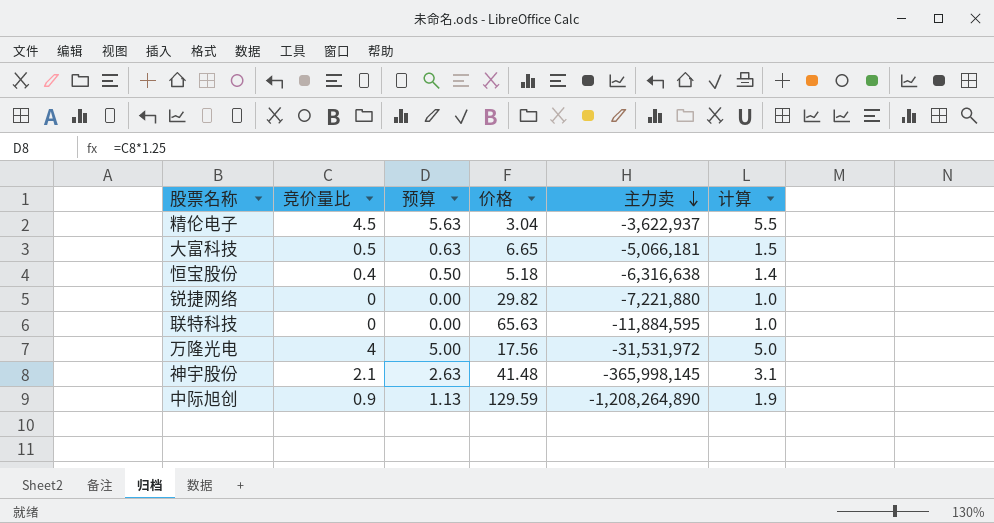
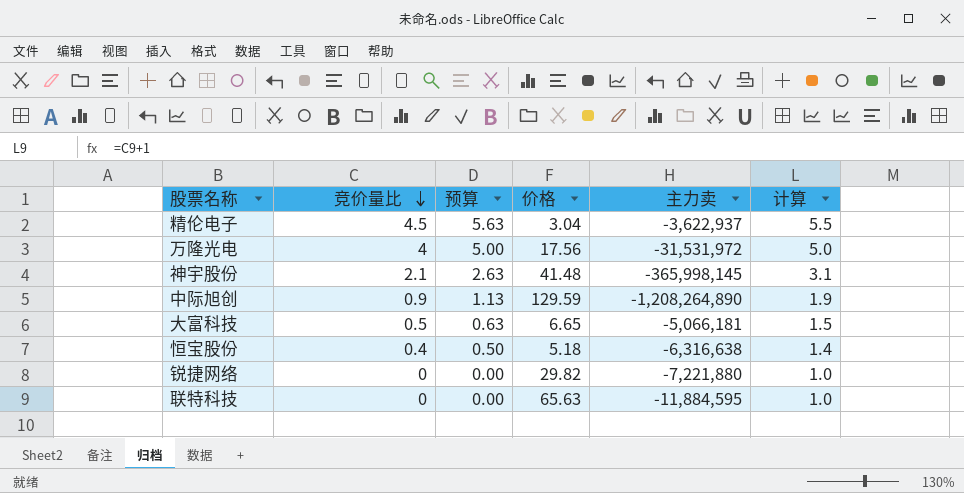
row order: 主力卖 descending -> 竞价量比 descending

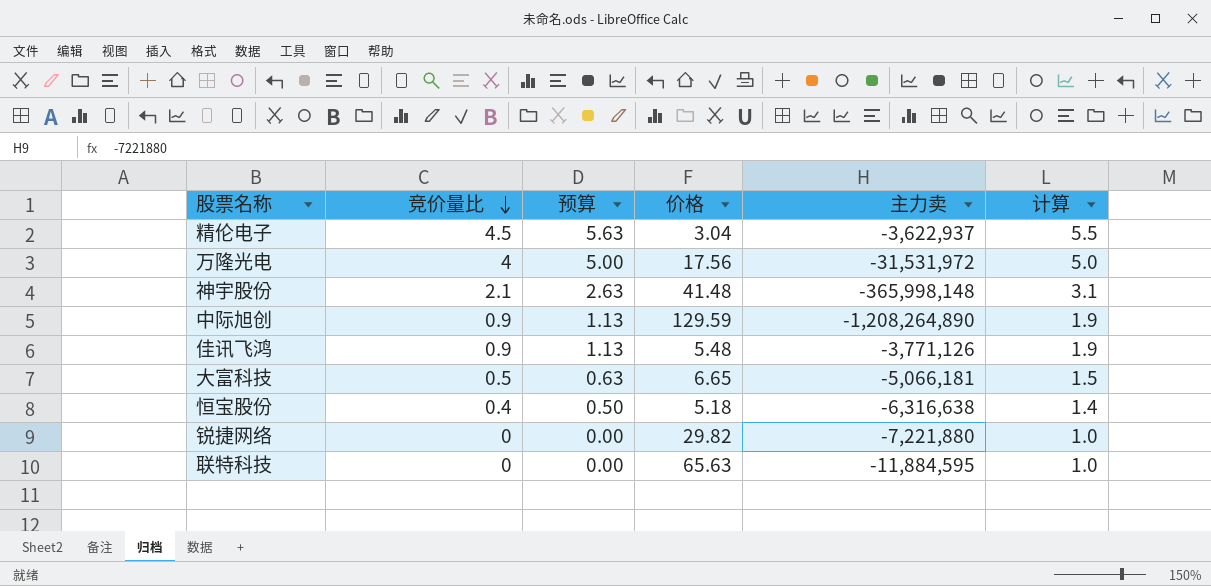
神宇股份 | 主力卖: -365,998,145 -> -365,998,148
row 佳讯飞鸿: none -> 0.9 | 1.13 | 5.48 | -3,771,126 | 1.9

